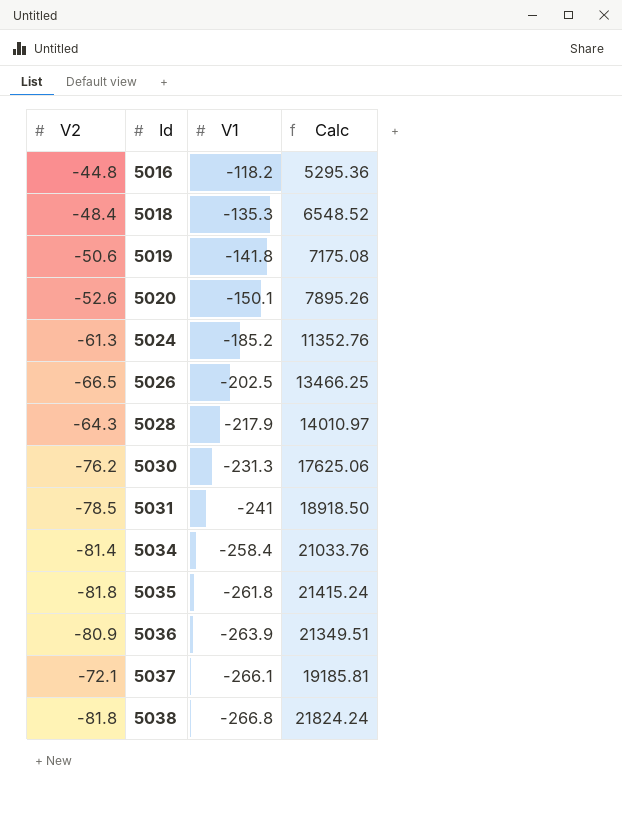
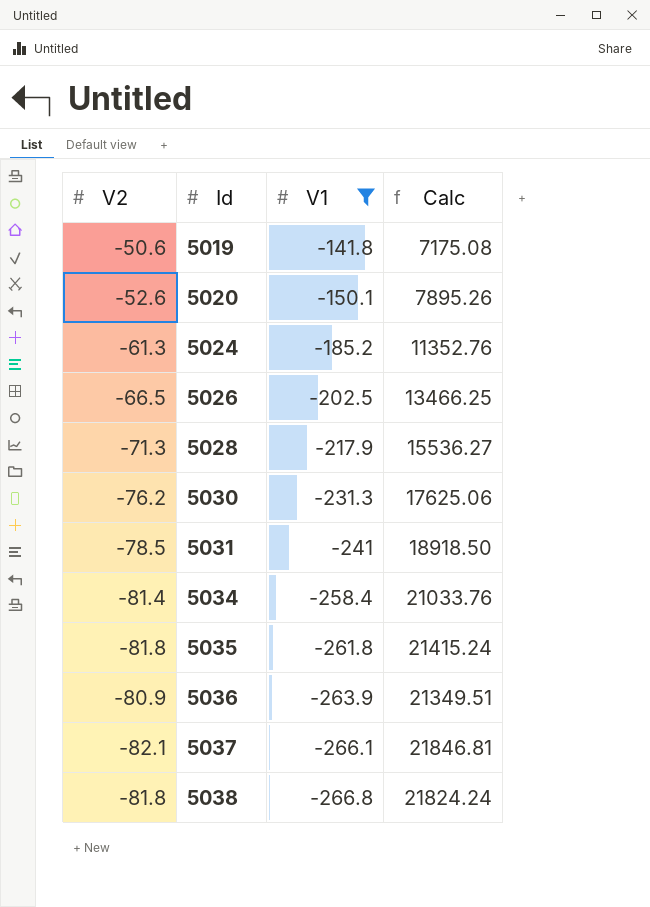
filter: none -> V1 <= -141.8
5028 | V2: -64.3 -> -71.3
5028 | Calc: 14010.97 -> 15536.27
5037 | V2: -72.1 -> -82.1
5037 | Calc: 19185.81 -> 21846.81

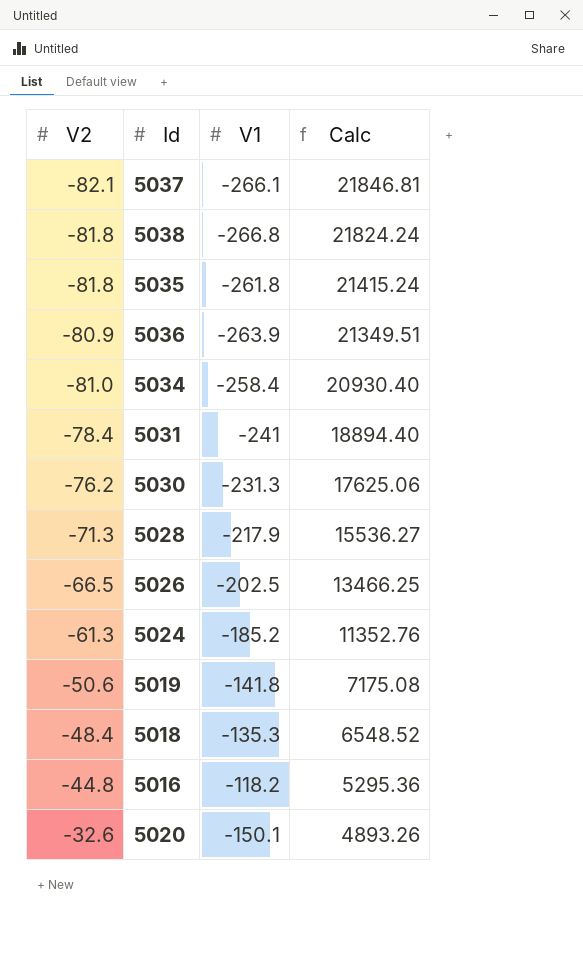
filter: V1 <= -141.8 -> none
row order: Id ascending -> Calc descending
5034 | V2: -81.4 -> -81.0
5034 | Calc: 21033.76 -> 20930.40
5031 | V2: -78.5 -> -78.4
5031 | Calc: 18918.50 -> 18894.40
5020 | V2: -52.6 -> -32.6
5020 | Calc: 7895.26 -> 4893.26

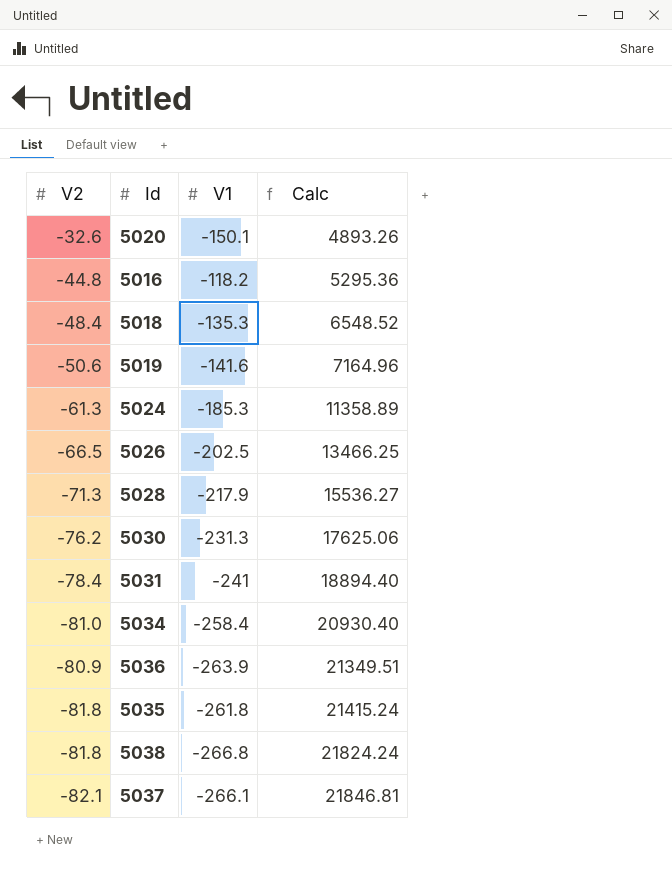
row order: Calc descending -> Calc ascending
5019 | V1: -141.8 -> -141.6
5019 | Calc: 7175.08 -> 7164.96
5024 | V1: -185.2 -> -185.3
5024 | Calc: 11352.76 -> 11358.89

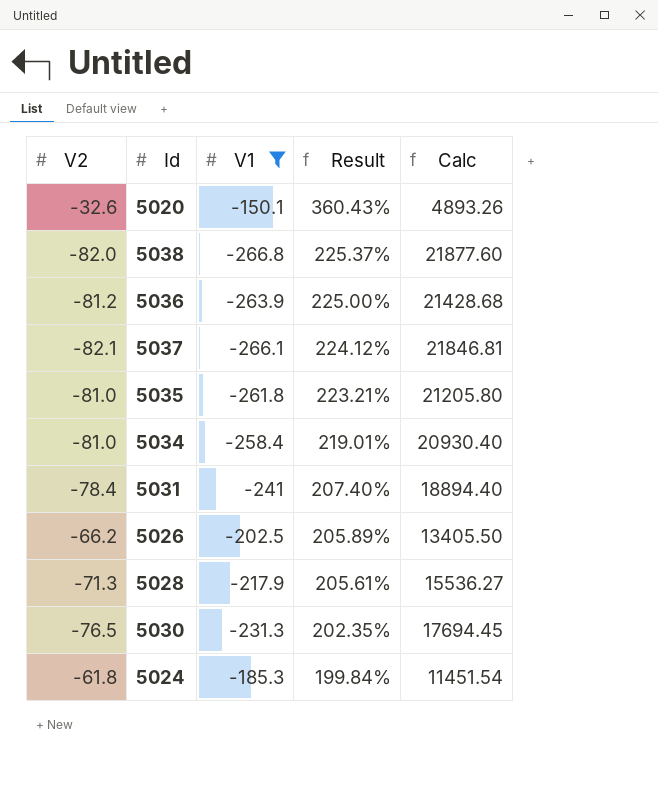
filter: none -> V1 <= -150.1
row order: Calc ascending -> Result descending
column Result | formula: none -> ([V1] - [V2]) / [V2]
5038 | V2: -81.8 -> -82.0
5038 | Calc: 21824.24 -> 21877.60
5036 | V2: -80.9 -> -81.2
5036 | Calc: 21349.51 -> 21428.68
5035 | V2: -81.8 -> -81.0
5035 | Calc: 21415.24 -> 21205.80
5026 | V2: -66.5 -> -66.2
5026 | Calc: 13466.25 -> 13405.50
5030 | V2: -76.2 -> -76.5
5030 | Calc: 17625.06 -> 17694.45
5024 | V2: -61.3 -> -61.8
5024 | Calc: 11358.89 -> 11451.54

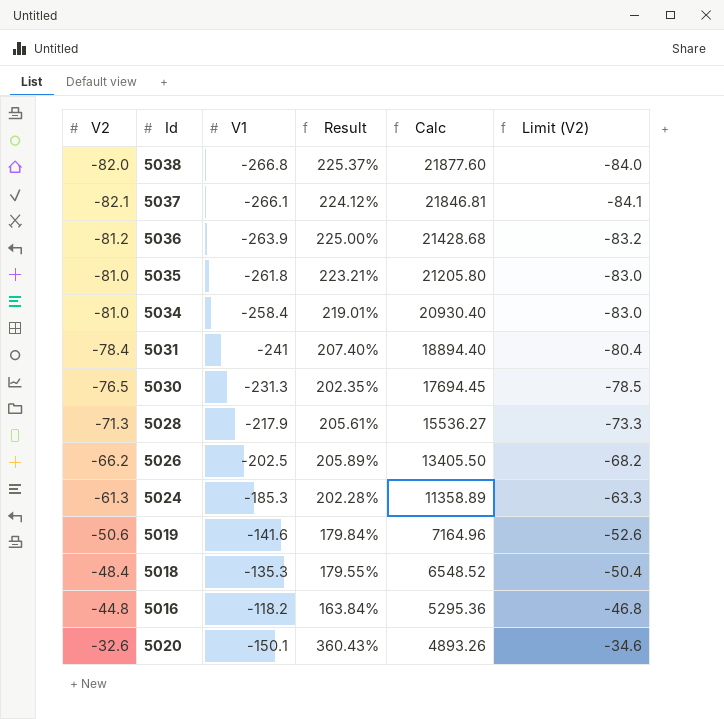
filter: V1 <= -150.1 -> none
row order: Result descending -> Calc descending
column Limit (V2) | formula: none -> [V2] - 2
5024 | V2: -61.8 -> -61.3
5024 | Result: 199.84% -> 202.28%
5024 | Calc: 11451.54 -> 11358.89

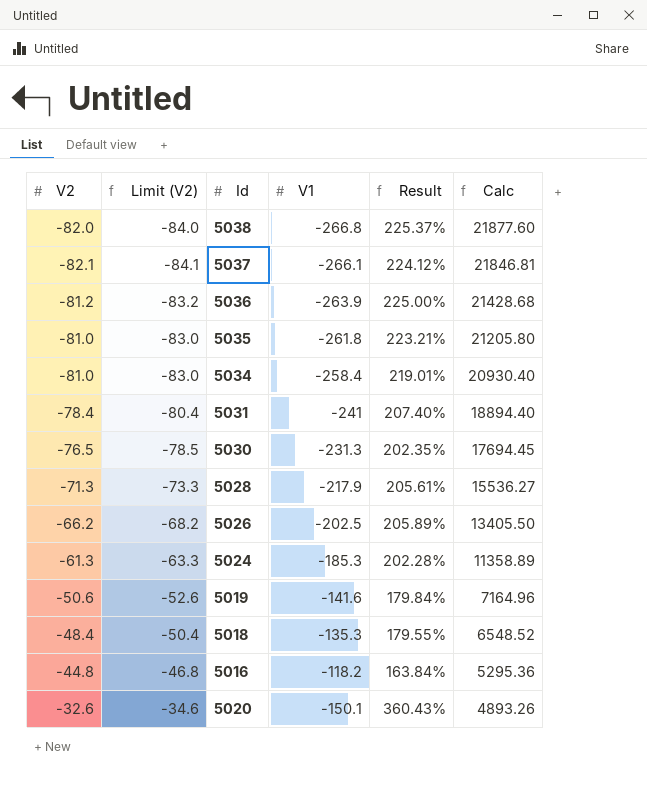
column Limit (V2) | position: 6 -> 2

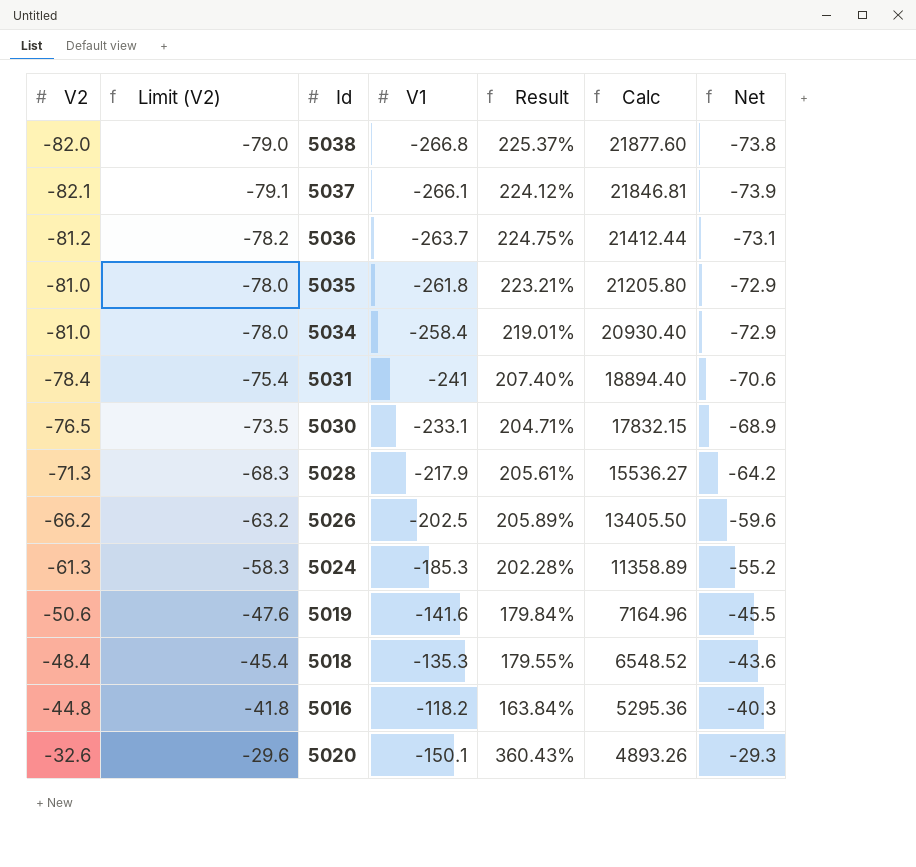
column Limit (V2) | formula: [V2] - 2 -> [V2] + 3
column Net | formula: none -> [V2] * 0.9
5036 | V1: -263.9 -> -263.7
5036 | Result: 225.00% -> 224.75%
5036 | Calc: 21428.68 -> 21412.44
5030 | V1: -231.3 -> -233.1
5030 | Result: 202.35% -> 204.71%
5030 | Calc: 17694.45 -> 17832.15

